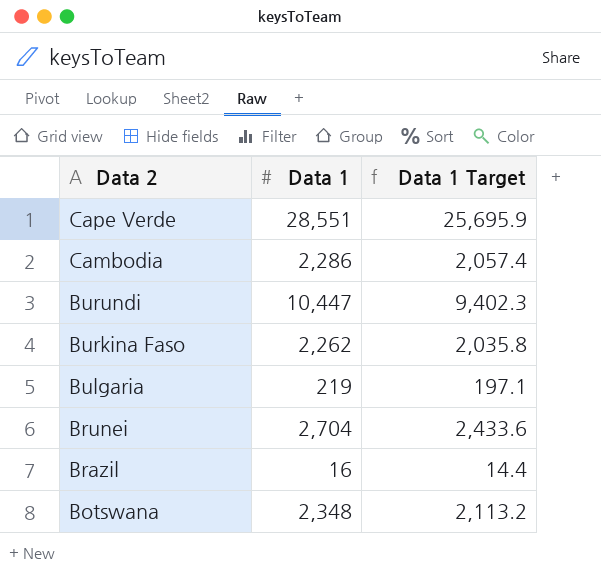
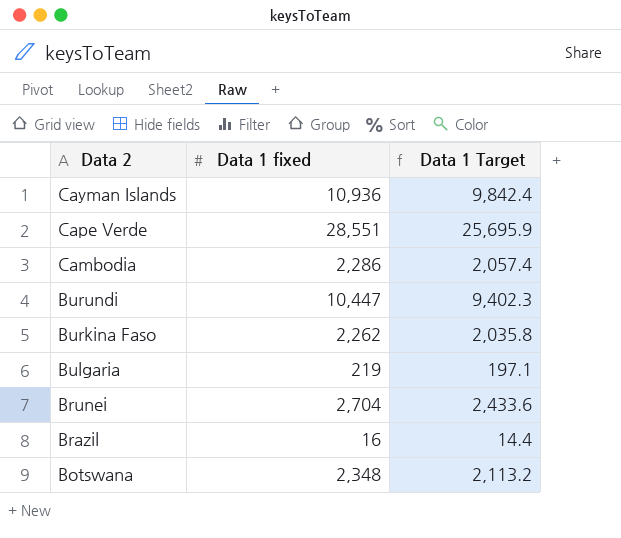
column name: Data 1 -> Data 1 fixed
row Cayman Islands: none -> 10,936 | 9,842.4

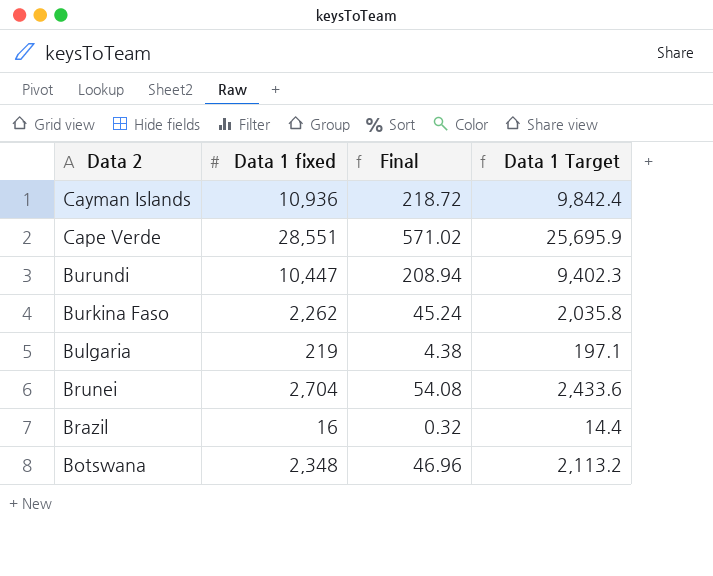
column Final | formula: none -> [Data 1 fixed] * 0.02
row Cambodia: 2,286 | 2,057.4 -> none

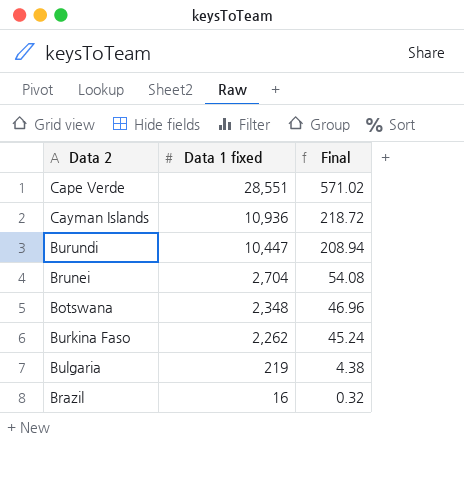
row order: Data 2 descending -> Data 1 fixed descending
column Data 1 Target | formula: [Data 1 fixed] * 0.9 -> none

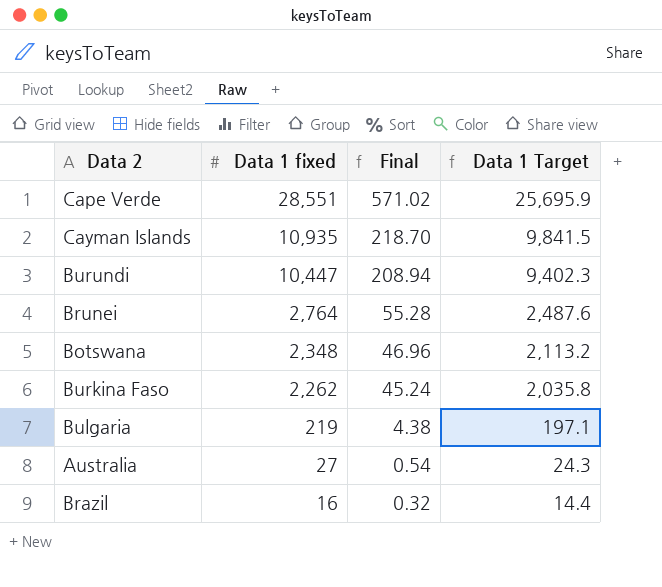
column Data 1 Target | formula: none -> [Data 1 fixed] * 0.9
Cayman Islands | Data 1 fixed: 10,936 -> 10,935
Cayman Islands | Final: 218.72 -> 218.70
Brunei | Data 1 fixed: 2,704 -> 2,764
Brunei | Final: 54.08 -> 55.28
row Australia: none -> 27 | 0.54 | 24.3

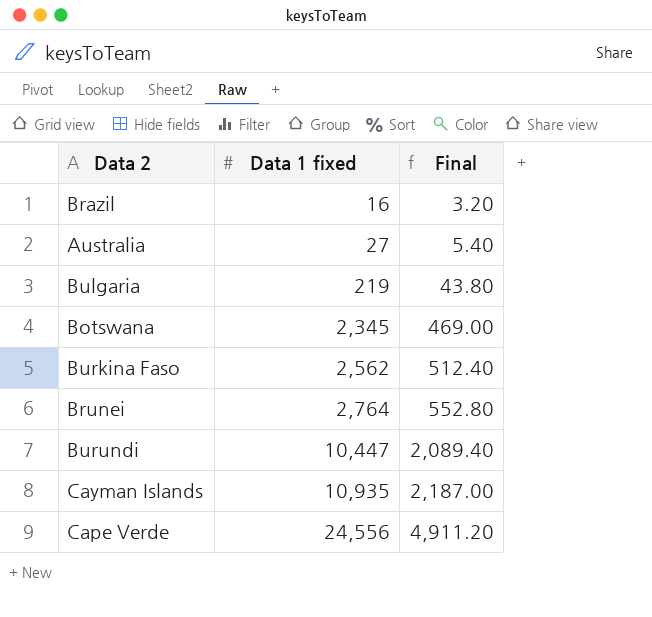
row order: Data 1 fixed descending -> Data 1 fixed ascending
column Data 1 Target | formula: [Data 1 fixed] * 0.9 -> none
column Final | formula: [Data 1 fixed] * 0.02 -> [Data 1 fixed] * 0.2
Botswana | Data 1 fixed: 2,348 -> 2,345
Burkina Faso | Data 1 fixed: 2,262 -> 2,562
Cape Verde | Data 1 fixed: 28,551 -> 24,556

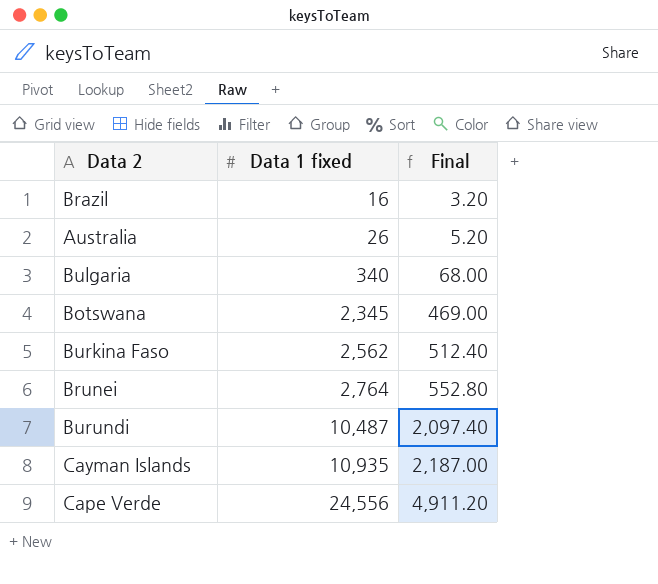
Australia | Data 1 fixed: 27 -> 26
Australia | Final: 5.40 -> 5.20
Bulgaria | Data 1 fixed: 219 -> 340
Bulgaria | Final: 43.80 -> 68.00
Burundi | Data 1 fixed: 10,447 -> 10,487
Burundi | Final: 2,089.40 -> 2,097.40

